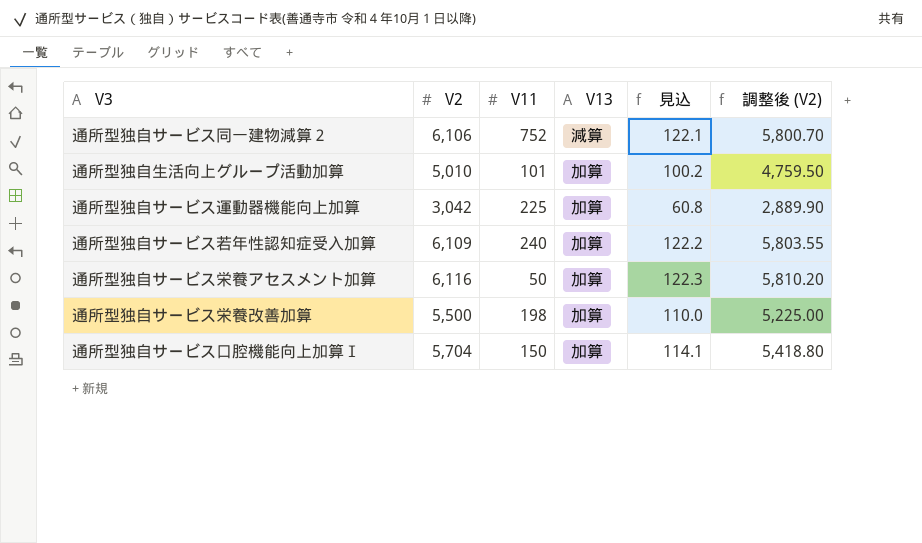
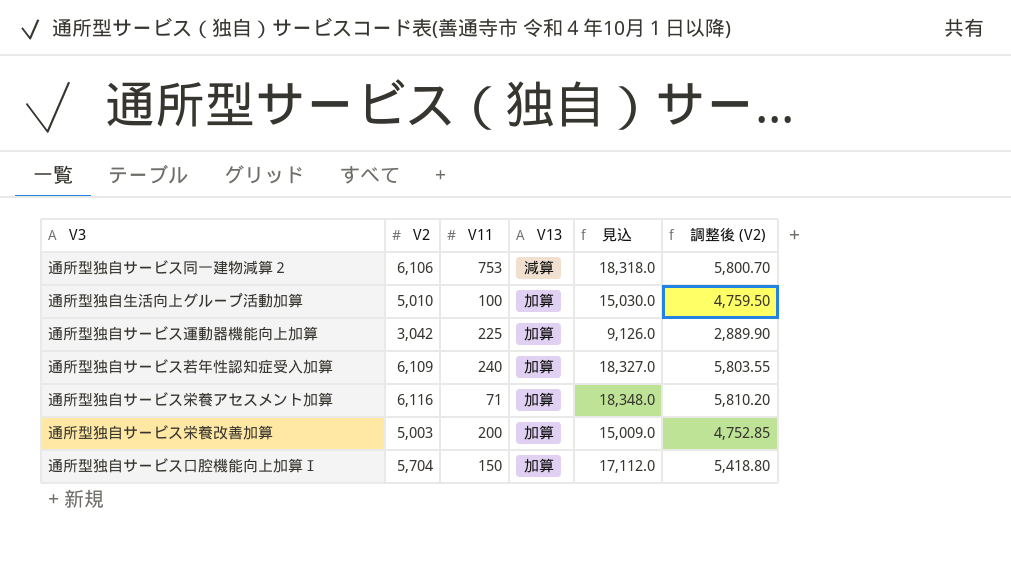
column 見込 | formula: [V2] * 0.02 -> [V2] * 3
通所型独自サービス同一建物減算２ | V11: 752 -> 753
通所型独自生活向上グループ活動加算 | V11: 101 -> 100
通所型独自サービス栄養アセスメント加算 | V11: 50 -> 71
通所型独自サービス栄養改善加算 | V2: 5,500 -> 5,003
通所型独自サービス栄養改善加算 | V11: 198 -> 200
通所型独自サービス栄養改善加算 | 調整後 (V2): 5,225.00 -> 4,752.85

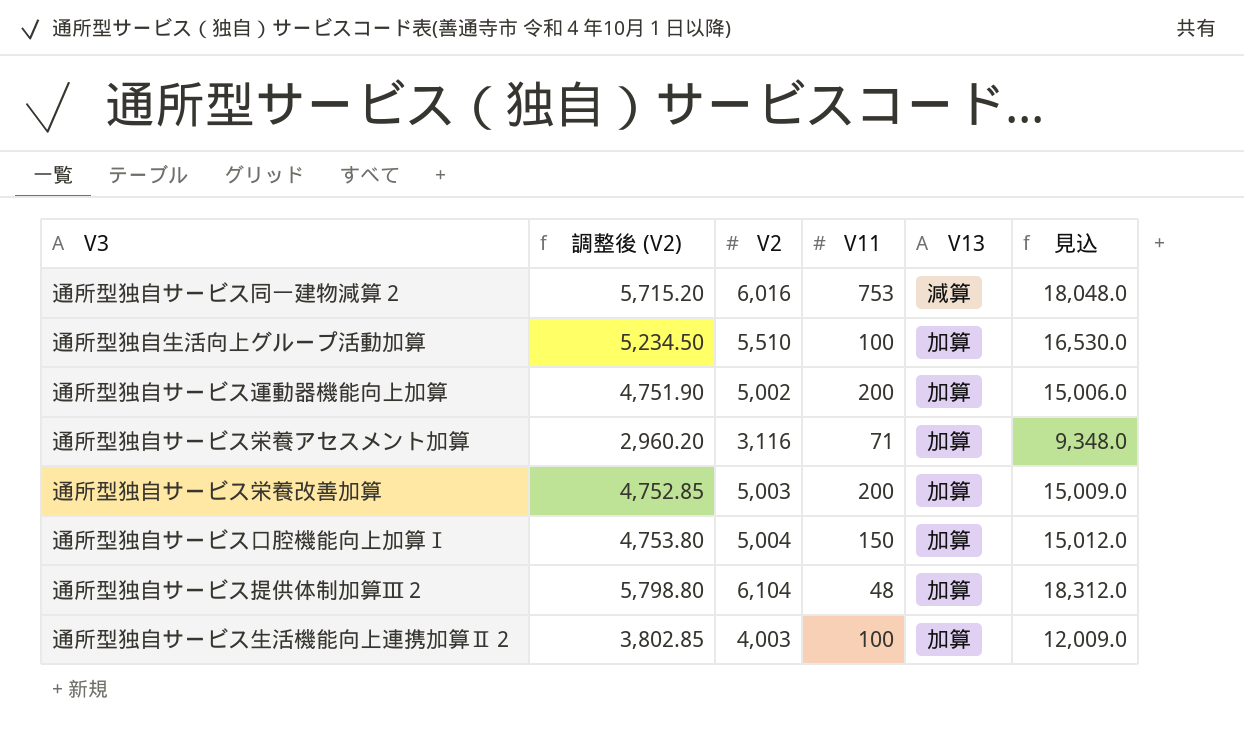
column 調整後 (V2) | position: 6 -> 2
row 通所型独自サービス若年性認知症受入加算: 6,109 | 240 | 加算 | 18,327.0 | 5,803.55 -> none
通所型独自サービス同一建物減算２ | 調整後 (V2): 5,800.70 -> 5,715.20
通所型独自サービス同一建物減算２ | V2: 6,106 -> 6,016
通所型独自サービス同一建物減算２ | 見込: 18,318.0 -> 18,048.0
通所型独自生活向上グループ活動加算 | 調整後 (V2): 4,759.50 -> 5,234.50
通所型独自生活向上グループ活動加算 | V2: 5,010 -> 5,510
通所型独自生活向上グループ活動加算 | 見込: 15,030.0 -> 16,530.0
通所型独自サービス運動器機能向上加算 | 調整後 (V2): 2,889.90 -> 4,751.90
通所型独自サービス運動器機能向上加算 | V2: 3,042 -> 5,002
通所型独自サービス運動器機能向上加算 | V11: 225 -> 200
通所型独自サービス運動器機能向上加算 | 見込: 9,126.0 -> 15,006.0
通所型独自サービス栄養アセスメント加算 | 調整後 (V2): 5,810.20 -> 2,960.20
通所型独自サービス栄養アセスメント加算 | V2: 6,116 -> 3,116
通所型独自サービス栄養アセスメント加算 | 見込: 18,348.0 -> 9,348.0
通所型独自サービス口腔機能向上加算Ⅰ | 調整後 (V2): 5,418.80 -> 4,753.80
通所型独自サービス口腔機能向上加算Ⅰ | V2: 5,704 -> 5,004
通所型独自サービス口腔機能向上加算Ⅰ | 見込: 17,112.0 -> 15,012.0
row 通所型独自サービス提供体制加算Ⅲ２: none -> 5,798.80 | 6,104 | 48 | 加算 | 18,312.0
row 通所型独自サービス生活機能向上連携加算Ⅱ２: none -> 3,802.85 | 4,003 | 100 | 加算 | 12,009.0

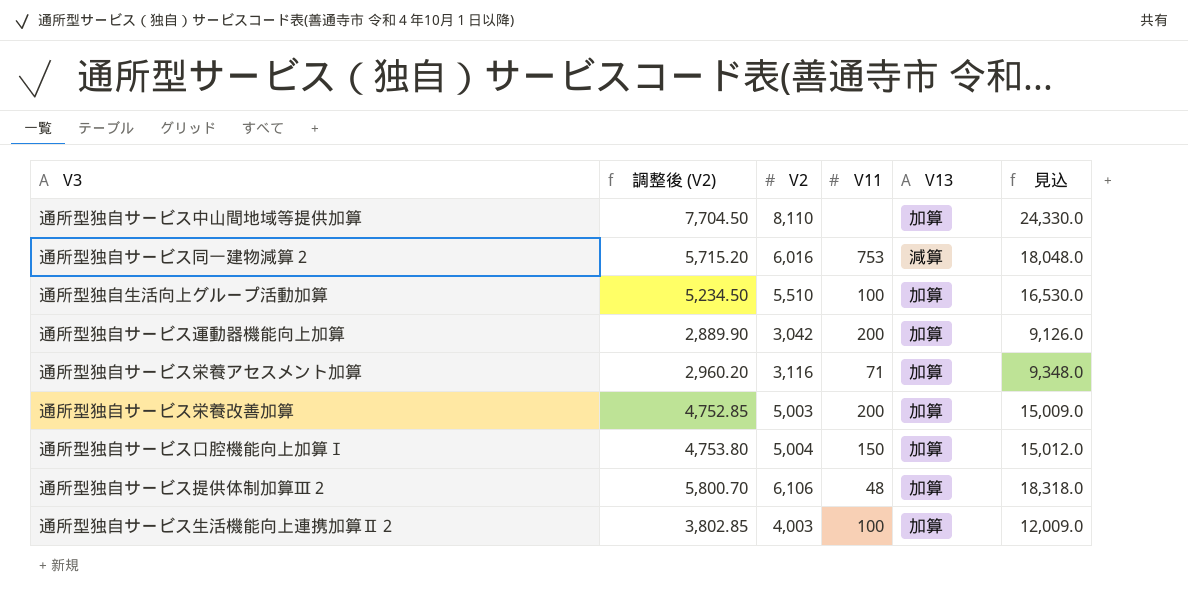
row 通所型独自サービス中山間地域等提供加算: none -> 7,704.50 | 8,110 | none | 加算 | 24,330.0
通所型独自サービス運動器機能向上加算 | 調整後 (V2): 4,751.90 -> 2,889.90
通所型独自サービス運動器機能向上加算 | V2: 5,002 -> 3,042
通所型独自サービス運動器機能向上加算 | 見込: 15,006.0 -> 9,126.0
通所型独自サービス提供体制加算Ⅲ２ | 調整後 (V2): 5,798.80 -> 5,800.70
通所型独自サービス提供体制加算Ⅲ２ | V2: 6,104 -> 6,106
通所型独自サービス提供体制加算Ⅲ２ | 見込: 18,312.0 -> 18,318.0

